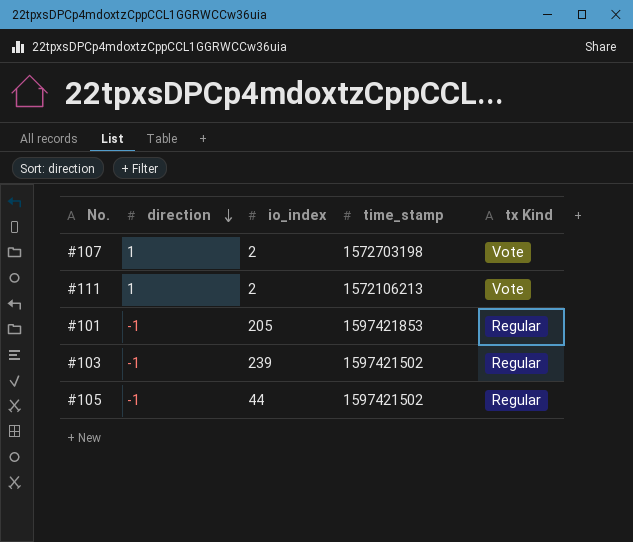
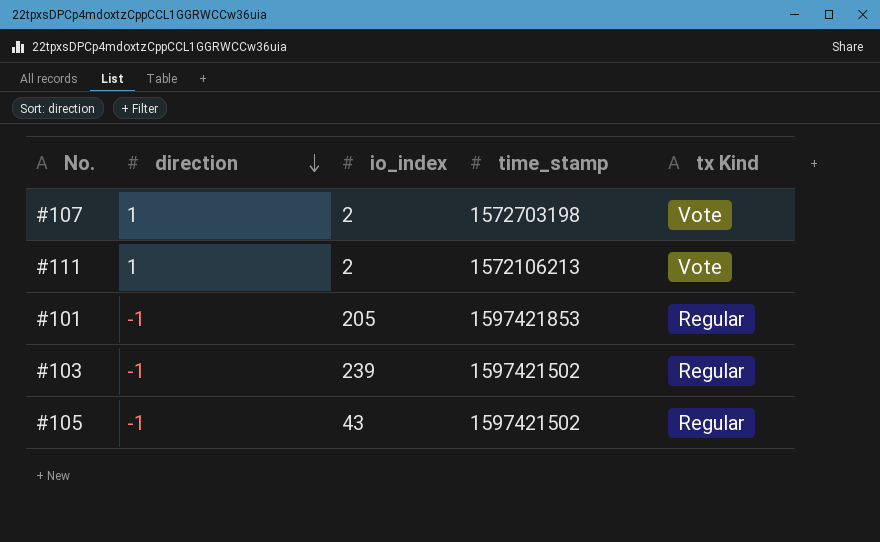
#105 | io_index: 44 -> 43

